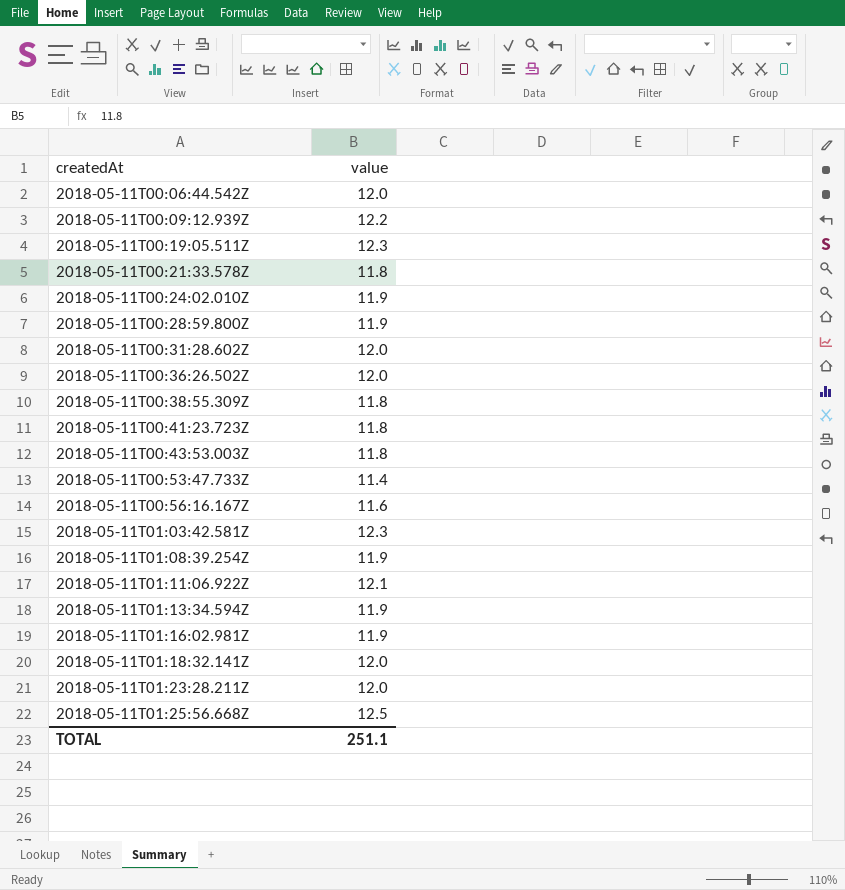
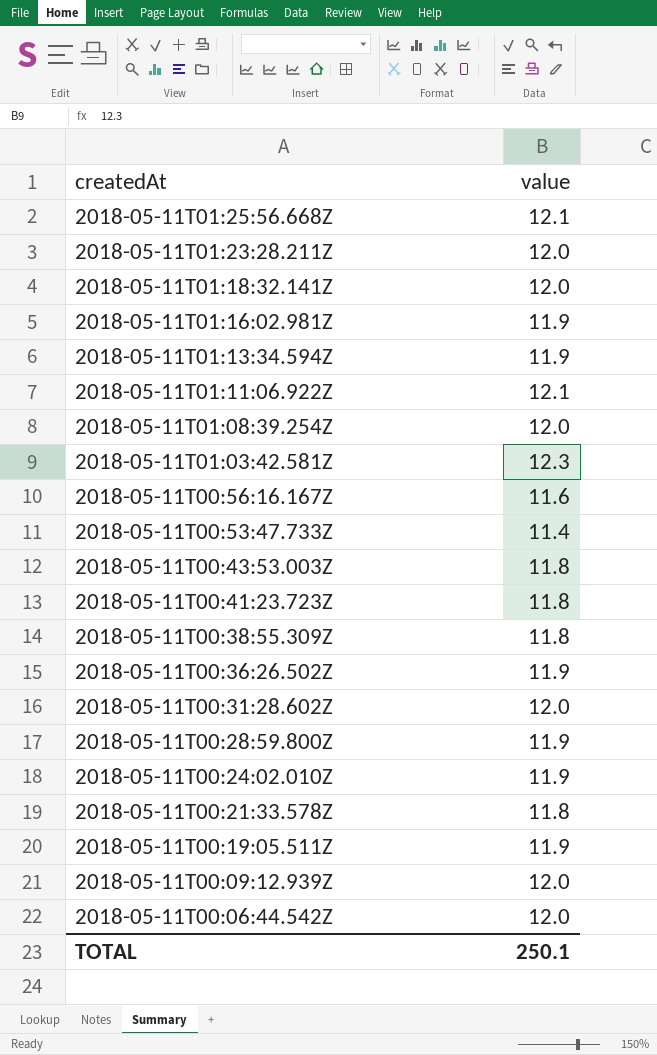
row order: createdAt ascending -> createdAt descending
2018-05-11T01:25:56.668Z | value: 12.5 -> 12.1
2018-05-11T01:08:39.254Z | value: 11.9 -> 12.0
2018-05-11T00:36:26.502Z | value: 12.0 -> 11.9
2018-05-11T00:19:05.511Z | value: 12.3 -> 11.9
2018-05-11T00:09:12.939Z | value: 12.2 -> 12.0
TOTAL | value: 251.1 -> 250.1

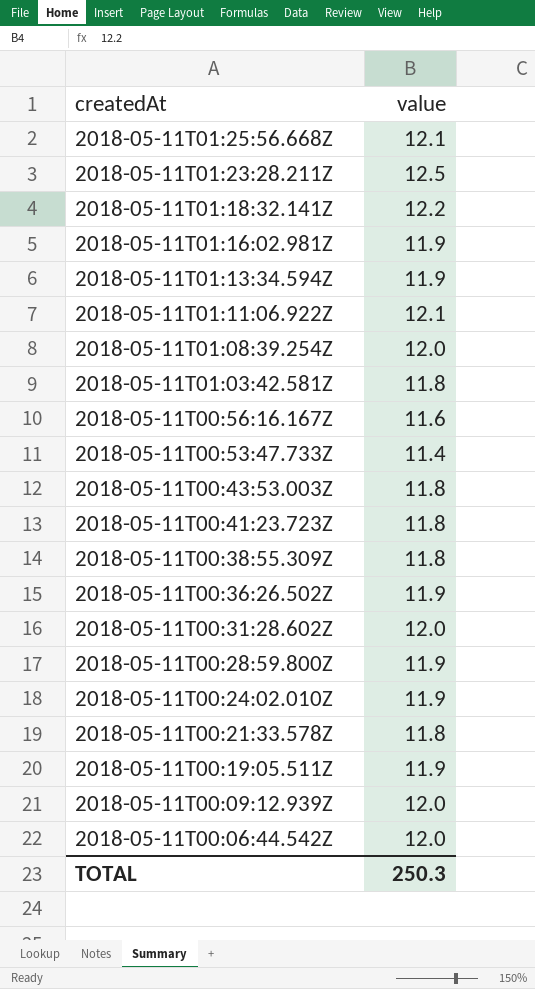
2018-05-11T01:23:28.211Z | value: 12.0 -> 12.5
2018-05-11T01:18:32.141Z | value: 12.0 -> 12.2
2018-05-11T01:03:42.581Z | value: 12.3 -> 11.8
TOTAL | value: 250.1 -> 250.3

